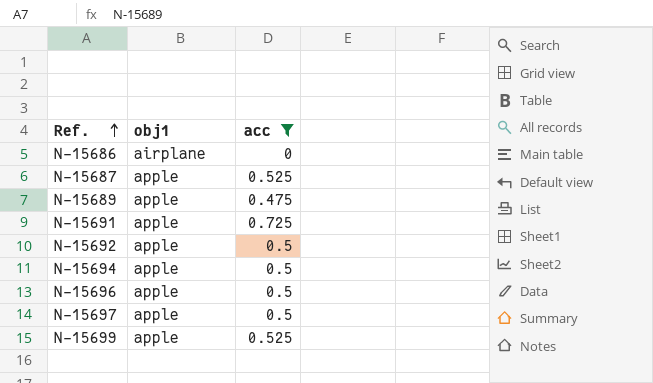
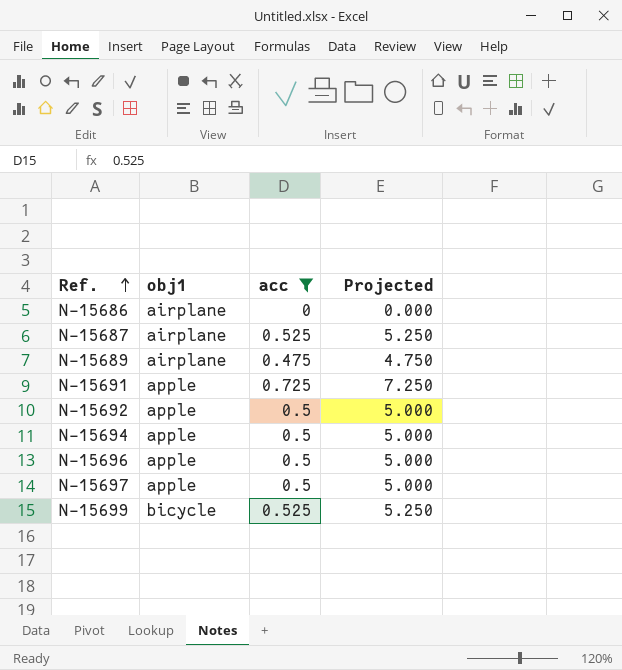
column Projected | formula: none -> [acc] * 10
N-15687 | obj1: apple -> airplane
N-15689 | obj1: apple -> airplane
N-15699 | obj1: apple -> bicycle

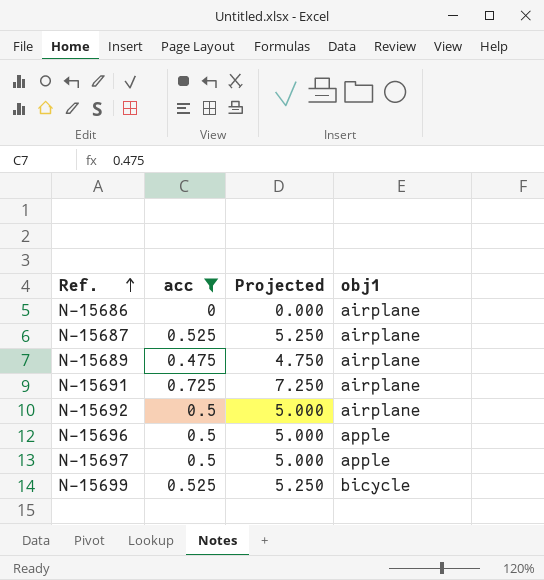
column obj1 | position: 2 -> 4
row N-15694: apple | 0.5 | 5.000 -> none
N-15691 | obj1: apple -> airplane
N-15692 | obj1: apple -> airplane

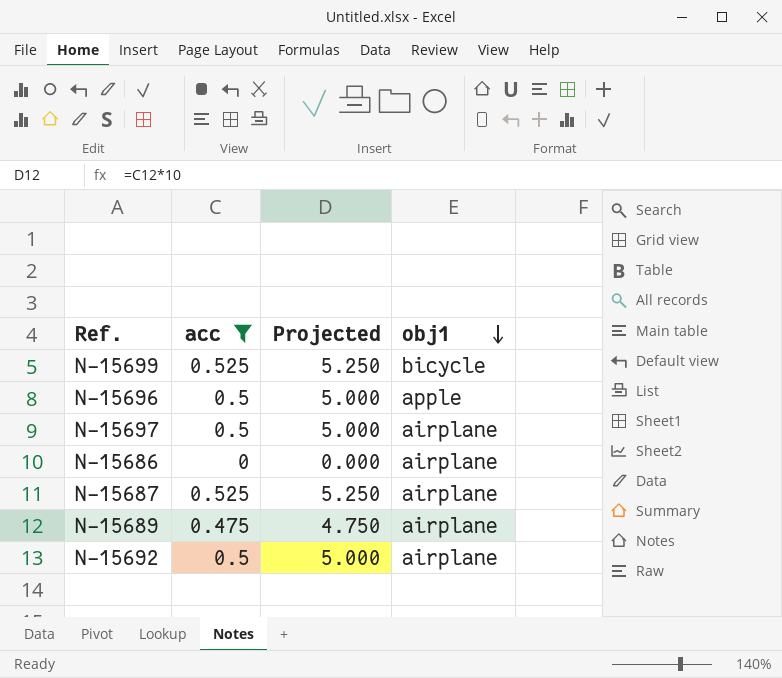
row order: Ref. ascending -> obj1 descending
row N-15691: 0.725 | 7.250 | airplane -> none
N-15697 | obj1: apple -> airplane

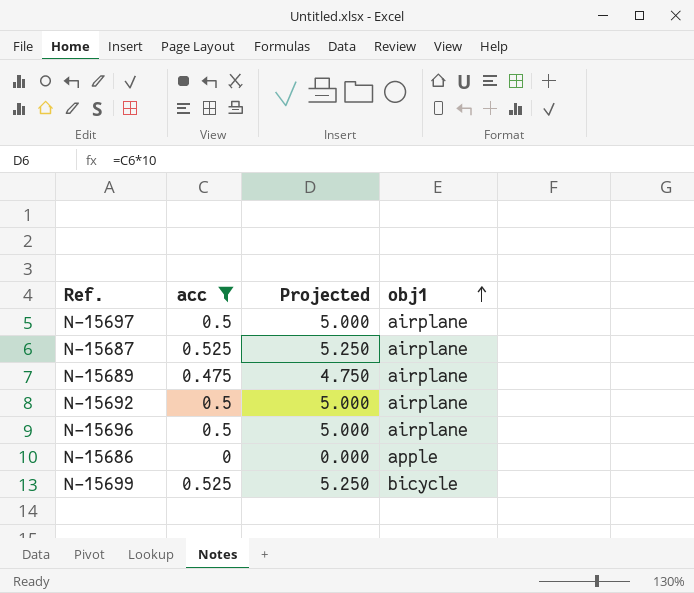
row order: obj1 descending -> obj1 ascending
N-15696 | obj1: apple -> airplane
N-15686 | obj1: airplane -> apple

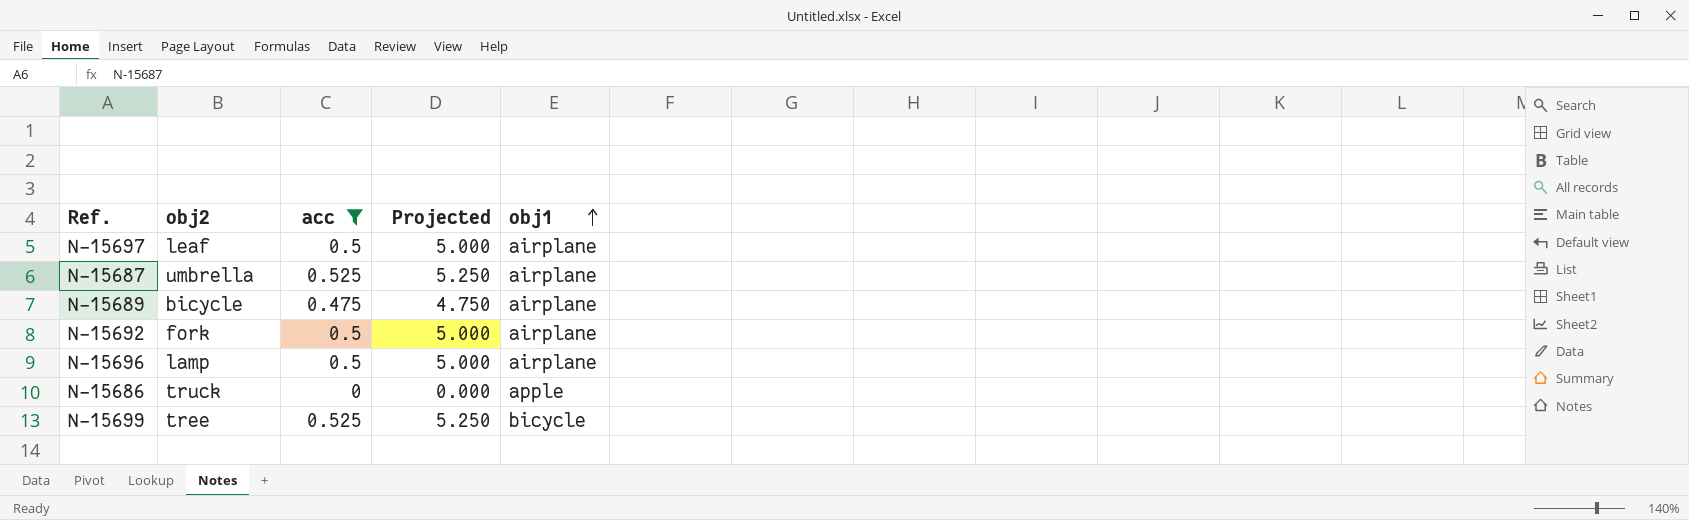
column obj2 | position: none -> 2

